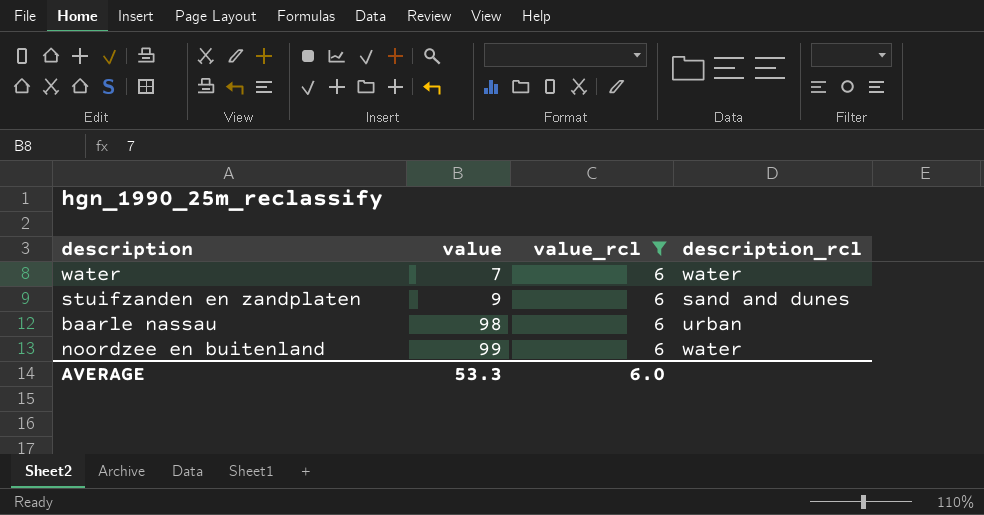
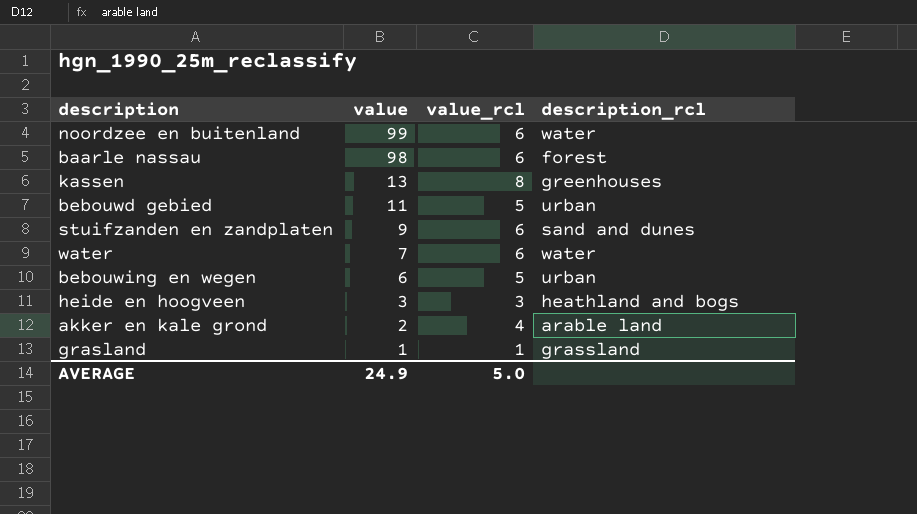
filter: value_rcl = 6 -> none
row order: value ascending -> value descending
baarle nassau | description_rcl: urban -> forest
AVERAGE | value: 53.3 -> 24.9
AVERAGE | value_rcl: 6.0 -> 5.0

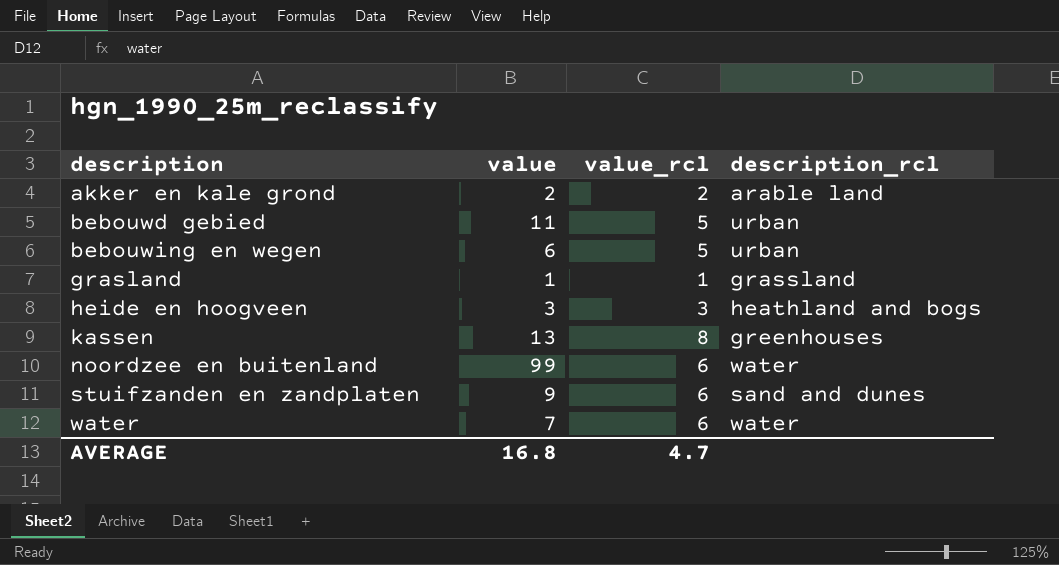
row order: value descending -> description ascending
row baarle nassau: 98 | 6 | forest -> none
akker en kale grond | value_rcl: 4 -> 2
AVERAGE | value: 24.9 -> 16.8
AVERAGE | value_rcl: 5.0 -> 4.7

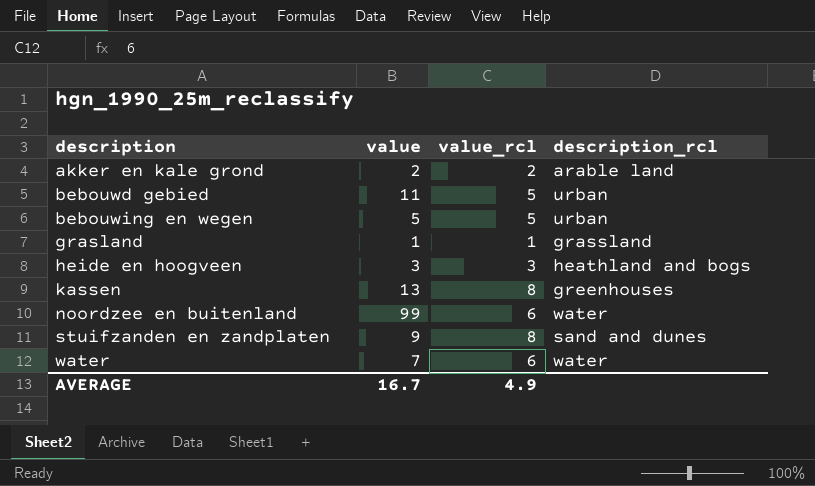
bebouwing en wegen | value: 6 -> 5
stuifzanden en zandplaten | value_rcl: 6 -> 8
AVERAGE | value: 16.8 -> 16.7
AVERAGE | value_rcl: 4.7 -> 4.9

